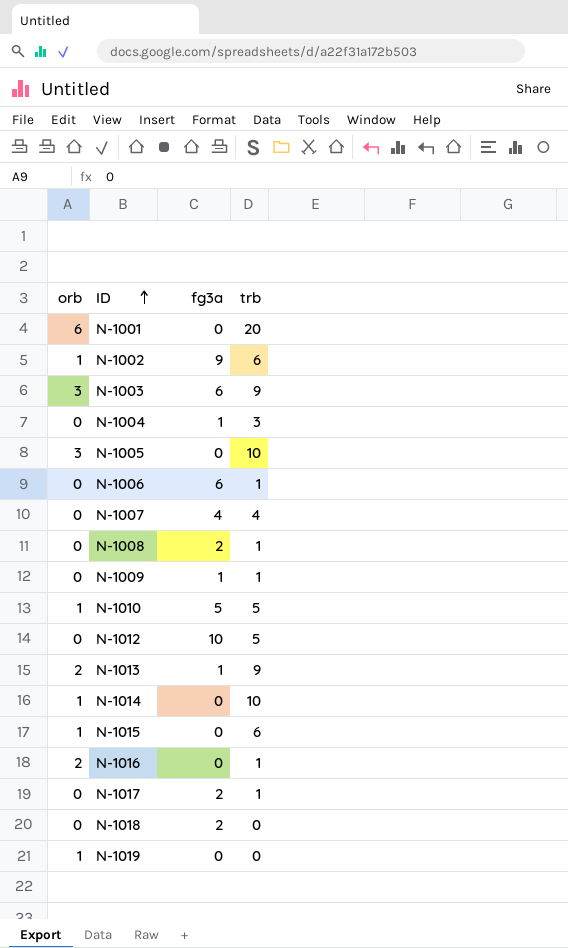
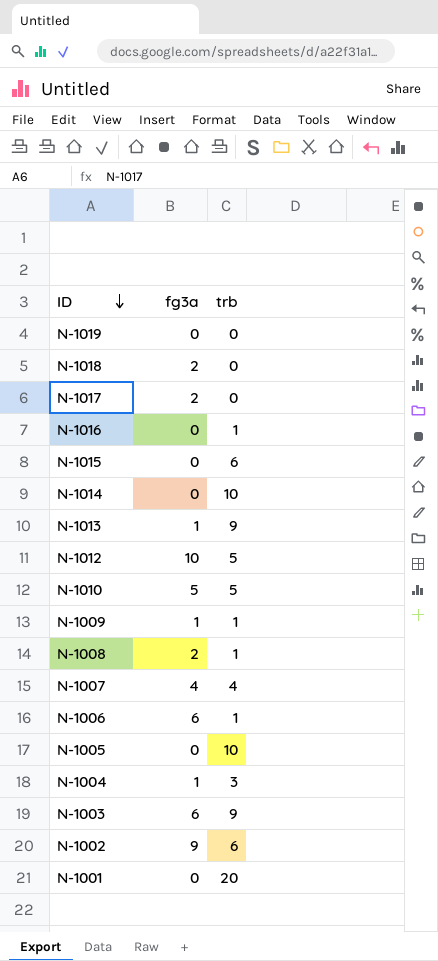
row order: ID ascending -> ID descending
column orb | position: 1 -> none
N-1017 | trb: 1 -> 0

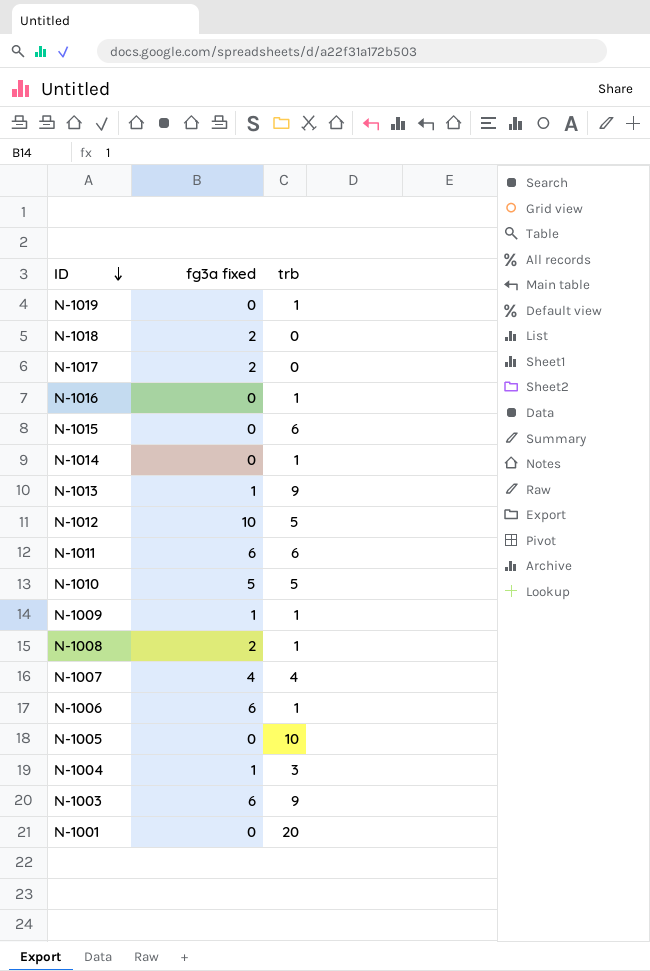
column name: fg3a -> fg3a fixed
row N-1002: 9 | 6 -> none
N-1019 | trb: 0 -> 1
N-1014 | trb: 10 -> 1
row N-1011: none -> 6 | 6

